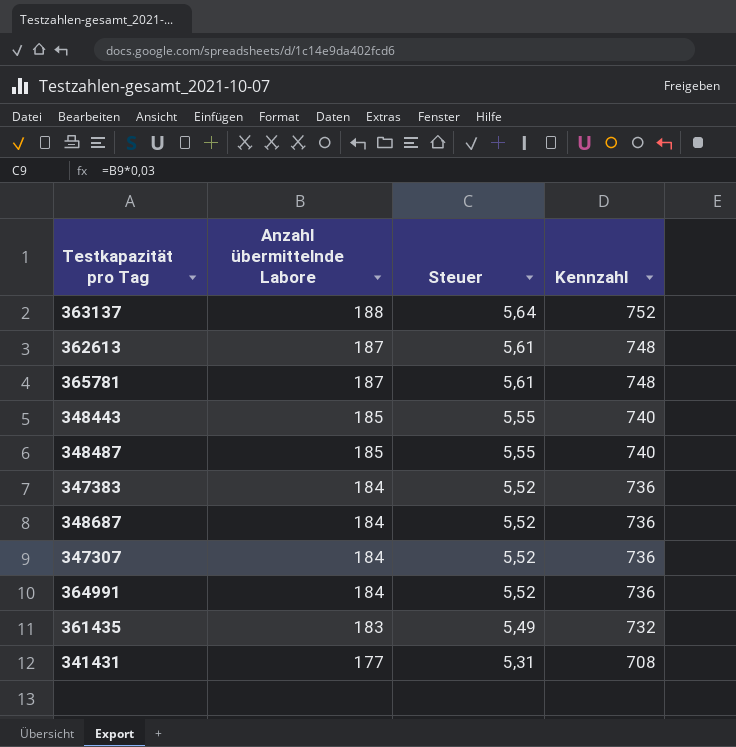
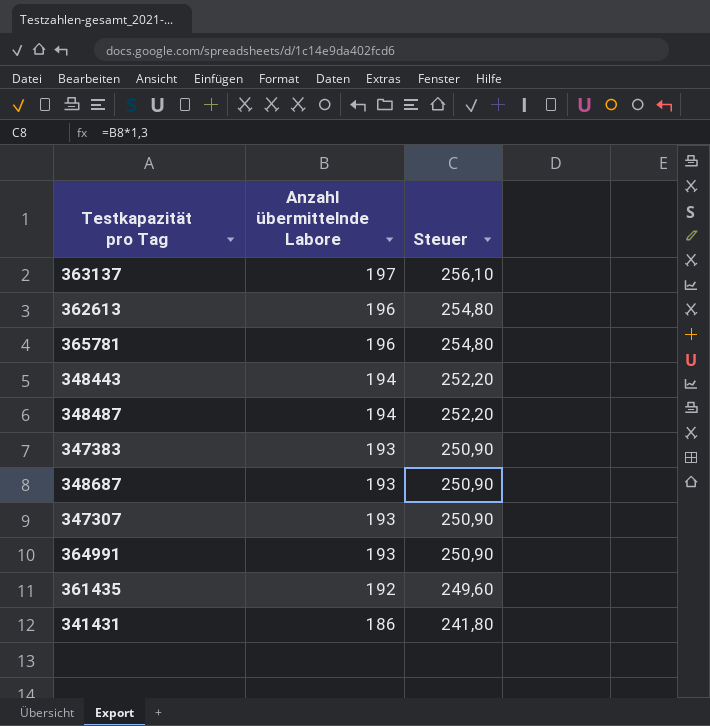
column Kennzahl | formula: [Anzahl übermittelnde Labore] * 4 -> none
column Steuer | formula: [Anzahl übermittelnde Labore] * 0,03 -> [Anzahl übermittelnde Labore] * 1,3
363137 | Anzahl übermittelnde Labore: 188 -> 197
362613 | Anzahl übermittelnde Labore: 187 -> 196
365781 | Anzahl übermittelnde Labore: 187 -> 196
348443 | Anzahl übermittelnde Labore: 185 -> 194
348487 | Anzahl übermittelnde Labore: 185 -> 194
347383 | Anzahl übermittelnde Labore: 184 -> 193
348687 | Anzahl übermittelnde Labore: 184 -> 193
347307 | Anzahl übermittelnde Labore: 184 -> 193
364991 | Anzahl übermittelnde Labore: 184 -> 193
361435 | Anzahl übermittelnde Labore: 183 -> 192
341431 | Anzahl übermittelnde Labore: 177 -> 186

